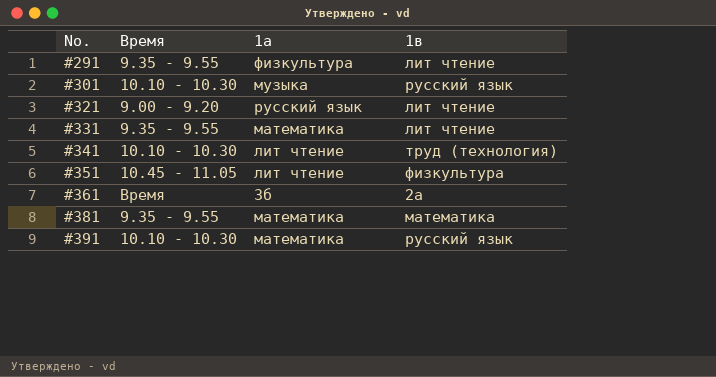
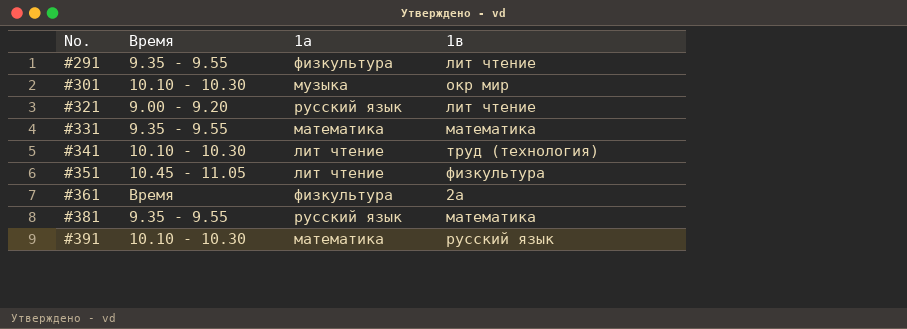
#301 | 1в: русский язык -> окр мир
#331 | 1в: лит чтение -> математика
#361 | 1а: 3б -> физкультура
#381 | 1а: математика -> русский язык

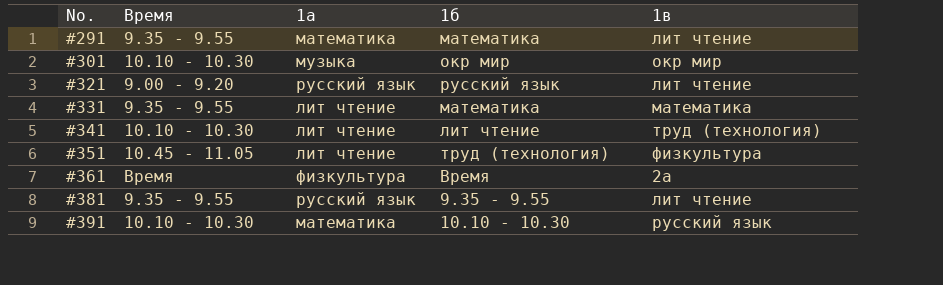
column 1б | position: none -> 4
#291 | 1а: физкультура -> математика
#331 | 1а: математика -> лит чтение
#381 | 1в: математика -> лит чтение

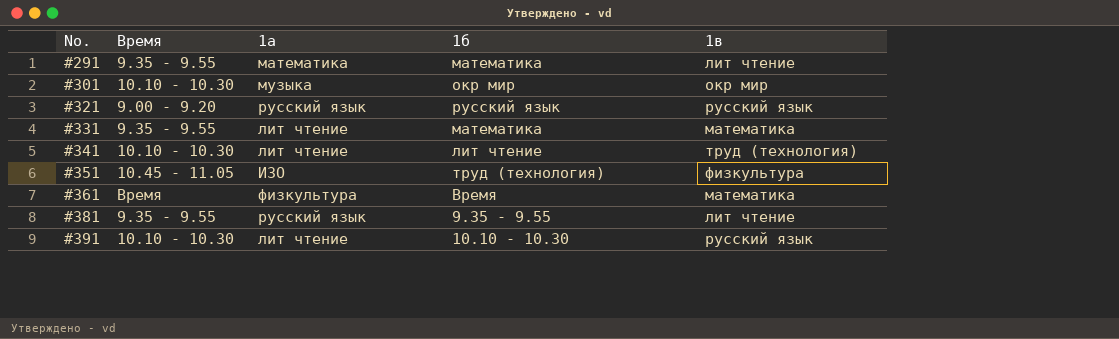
#321 | 1в: лит чтение -> русский язык
#351 | 1а: лит чтение -> ИЗО
#361 | 1в: 2а -> математика
#391 | 1а: математика -> лит чтение

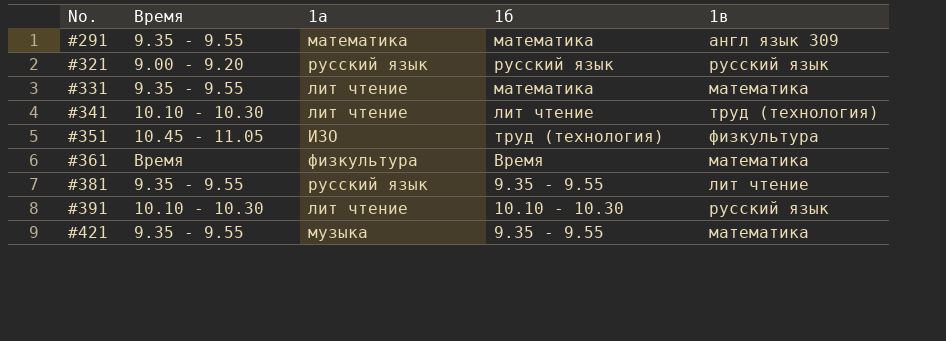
row #301: 10.10 - 10.30 | музыка | окр мир | окр мир -> none
#291 | 1в: лит чтение -> англ язык 309
row #421: none -> 9.35 - 9.55 | музыка | 9.35 - 9.55 | математика

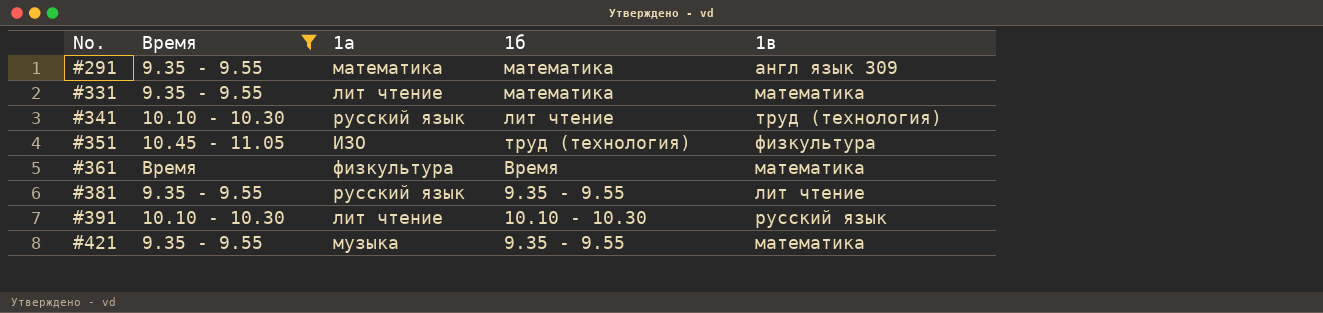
filter: none -> Время != 9.00 - 9.20
#341 | 1а: лит чтение -> русский язык

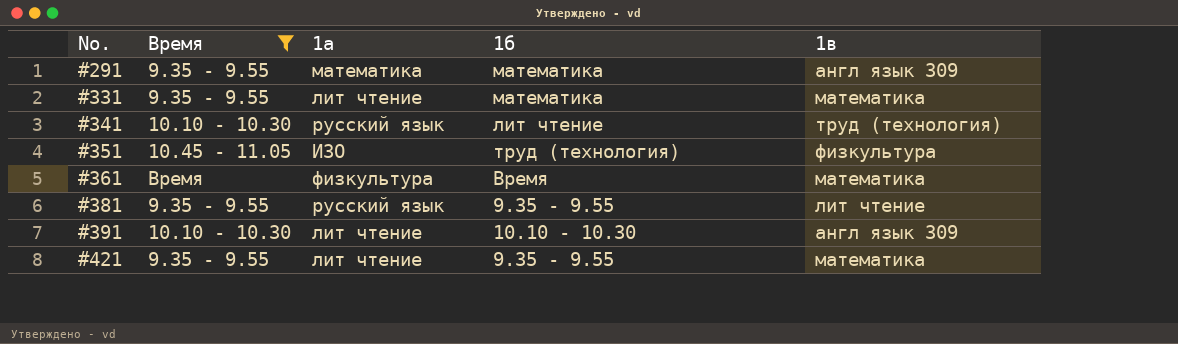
#391 | 1в: русский язык -> англ язык 309
#421 | 1а: музыка -> лит чтение

